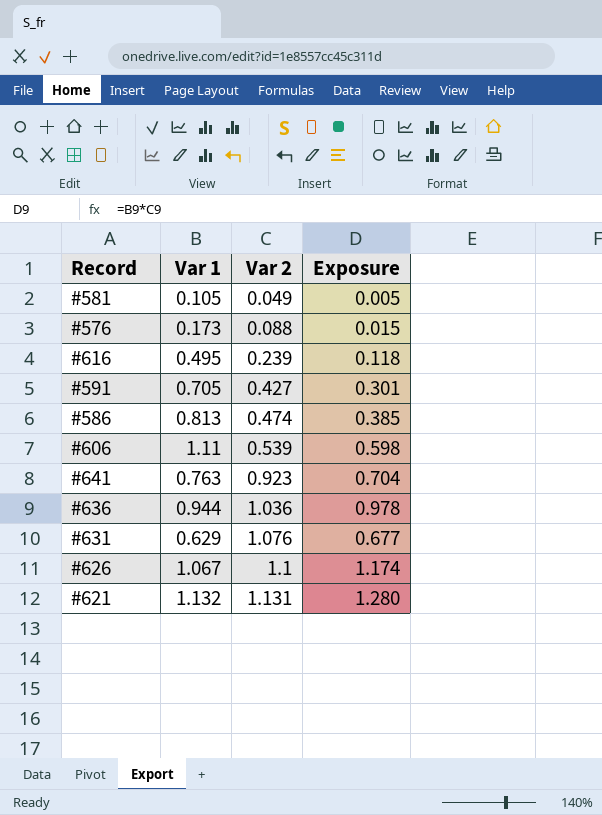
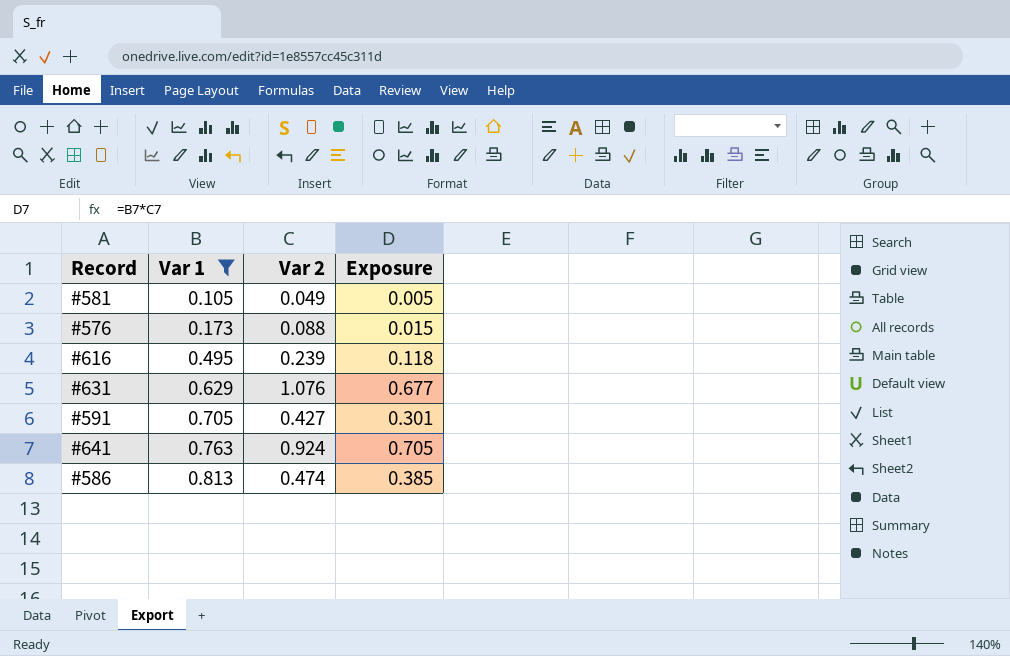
filter: none -> Var 1 <= 0.813
row order: Var 2 ascending -> Var 1 ascending
#641 | Var 2: 0.923 -> 0.924
#641 | Exposure: 0.704 -> 0.705

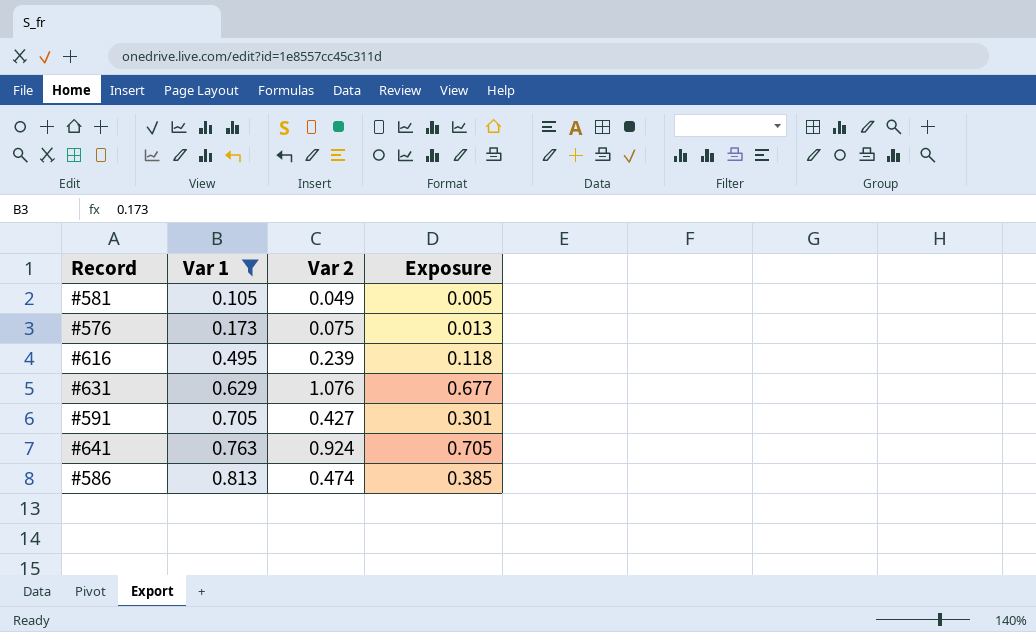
#576 | Var 2: 0.088 -> 0.075
#576 | Exposure: 0.015 -> 0.013

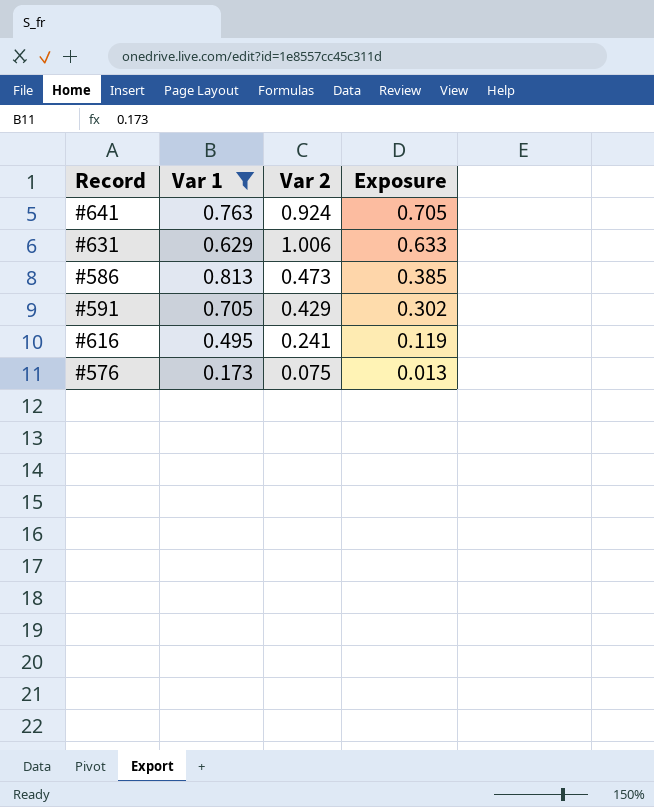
row order: Var 1 ascending -> Exposure descending
row #581: 0.105 | 0.049 | 0.005 -> none
#631 | Var 2: 1.076 -> 1.006
#631 | Exposure: 0.677 -> 0.633
#586 | Var 2: 0.474 -> 0.473
#591 | Var 2: 0.427 -> 0.429
#591 | Exposure: 0.301 -> 0.302
#616 | Var 2: 0.239 -> 0.241
#616 | Exposure: 0.118 -> 0.119

